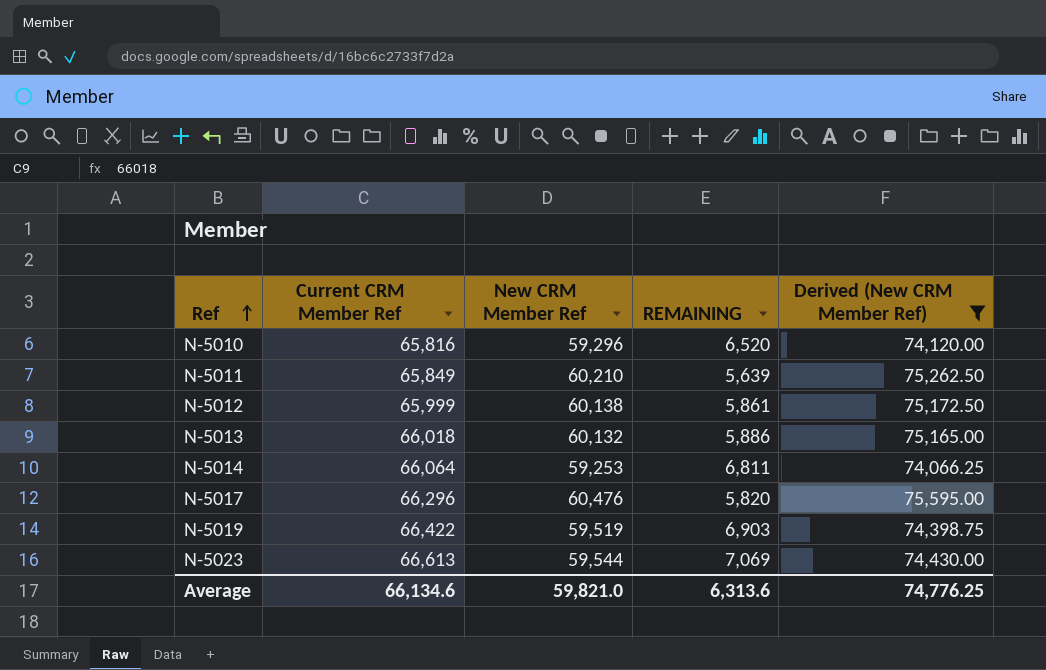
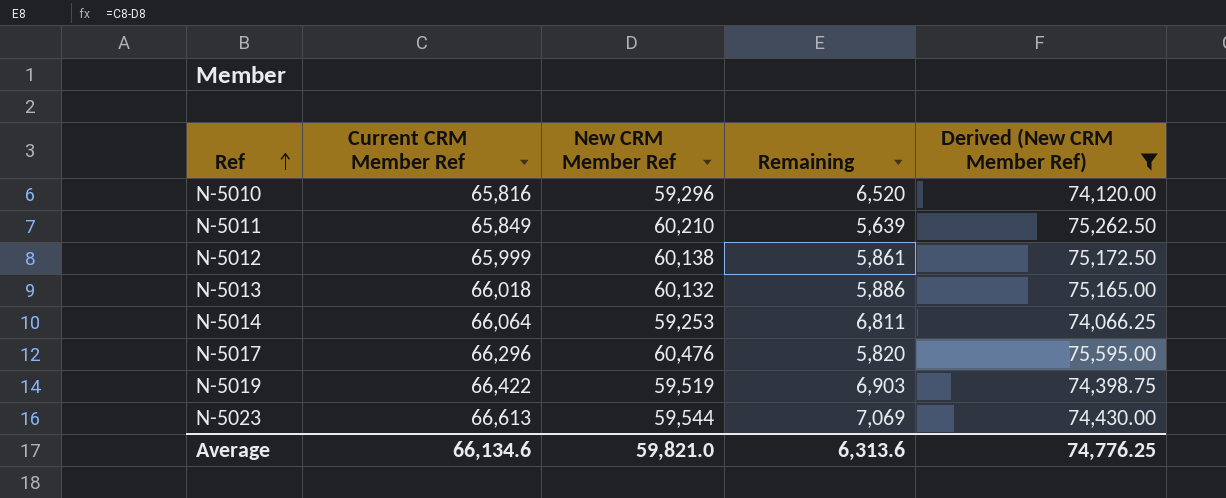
column name: REMAINING -> Remaining

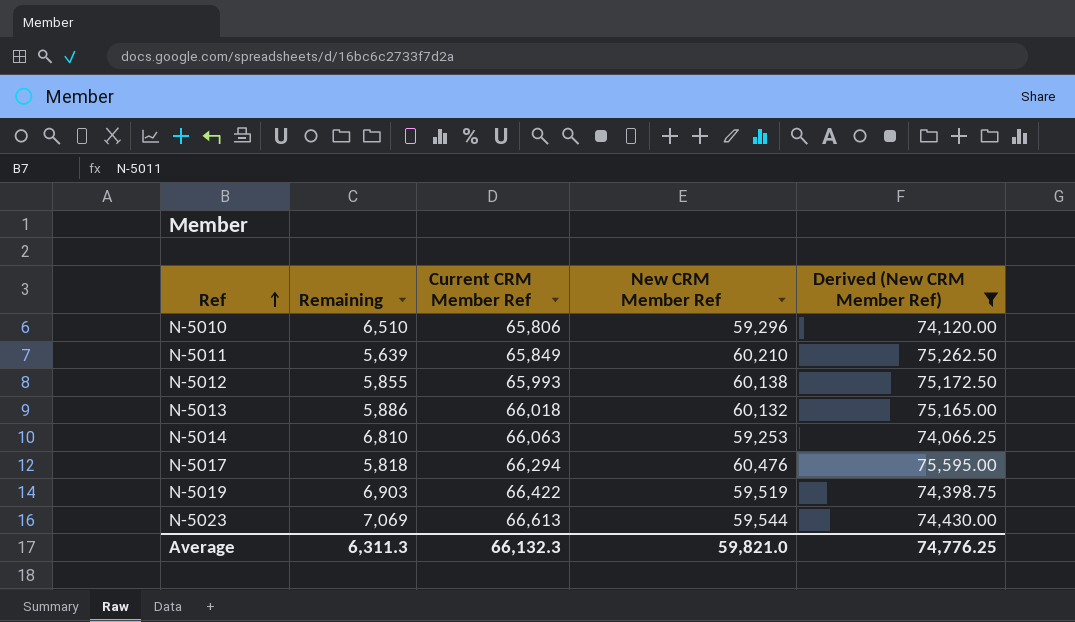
column Remaining | position: 4 -> 2
N-5010 | Remaining: 6,520 -> 6,510
N-5010 | Current CRM Member Ref: 65,816 -> 65,806
N-5012 | Remaining: 5,861 -> 5,855
N-5012 | Current CRM Member Ref: 65,999 -> 65,993
N-5014 | Remaining: 6,811 -> 6,810
N-5014 | Current CRM Member Ref: 66,064 -> 66,063
N-5017 | Remaining: 5,820 -> 5,818
N-5017 | Current CRM Member Ref: 66,296 -> 66,294
Average | Remaining: 6,313.6 -> 6,311.3
Average | Current CRM Member Ref: 66,134.6 -> 66,132.3

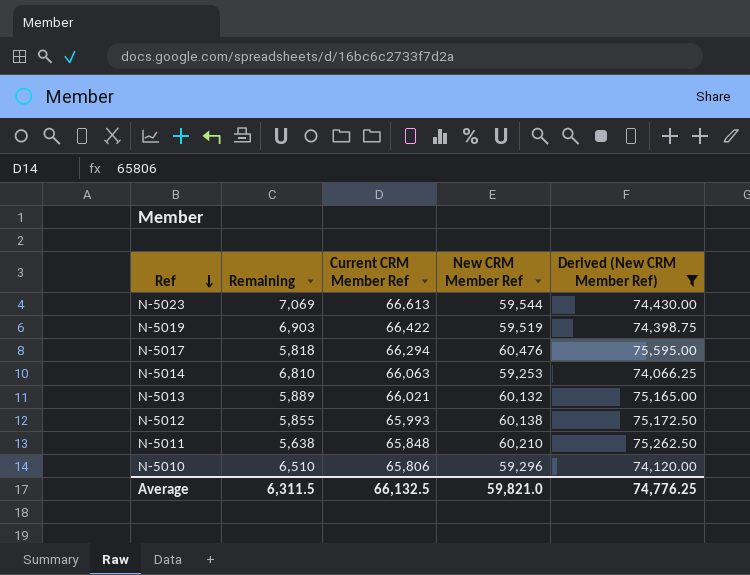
row order: Ref ascending -> Ref descending
N-5013 | Remaining: 5,886 -> 5,889
N-5013 | Current CRM Member Ref: 66,018 -> 66,021
N-5011 | Remaining: 5,639 -> 5,638
N-5011 | Current CRM Member Ref: 65,849 -> 65,848
Average | Remaining: 6,311.3 -> 6,311.5
Average | Current CRM Member Ref: 66,132.3 -> 66,132.5

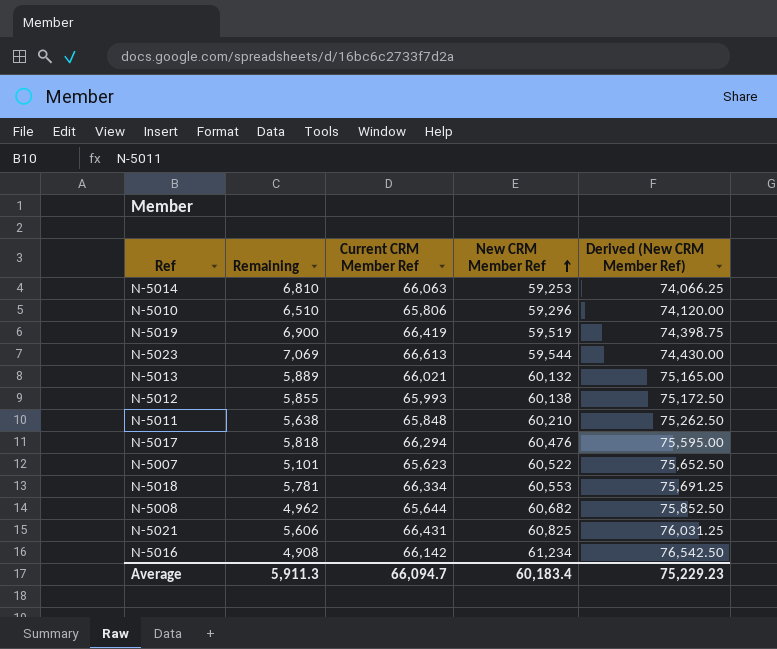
filter: Derived (New CRM Member Ref) <= 75,595.00 -> none
row order: Ref descending -> New CRM Member Ref ascending
N-5019 | Remaining: 6,903 -> 6,900
N-5019 | Current CRM Member Ref: 66,422 -> 66,419
Average | Remaining: 6,311.5 -> 5,911.3
Average | Current CRM Member Ref: 66,132.5 -> 66,094.7
Average | New CRM Member Ref: 59,821.0 -> 60,183.4
Average | Derived (New CRM Member Ref): 74,776.25 -> 75,229.23

